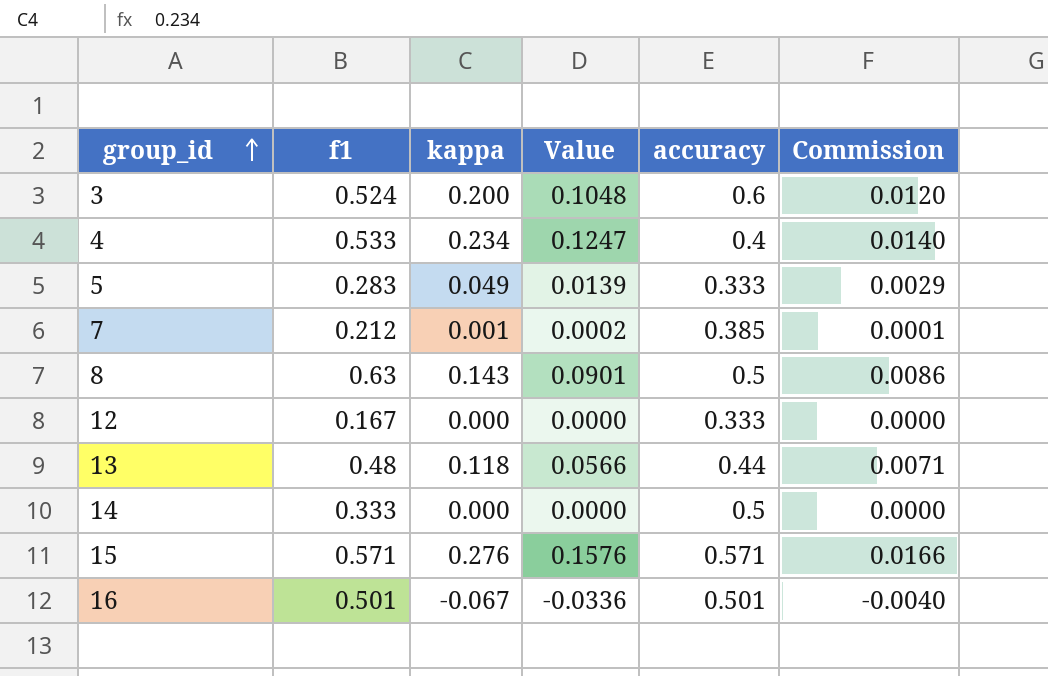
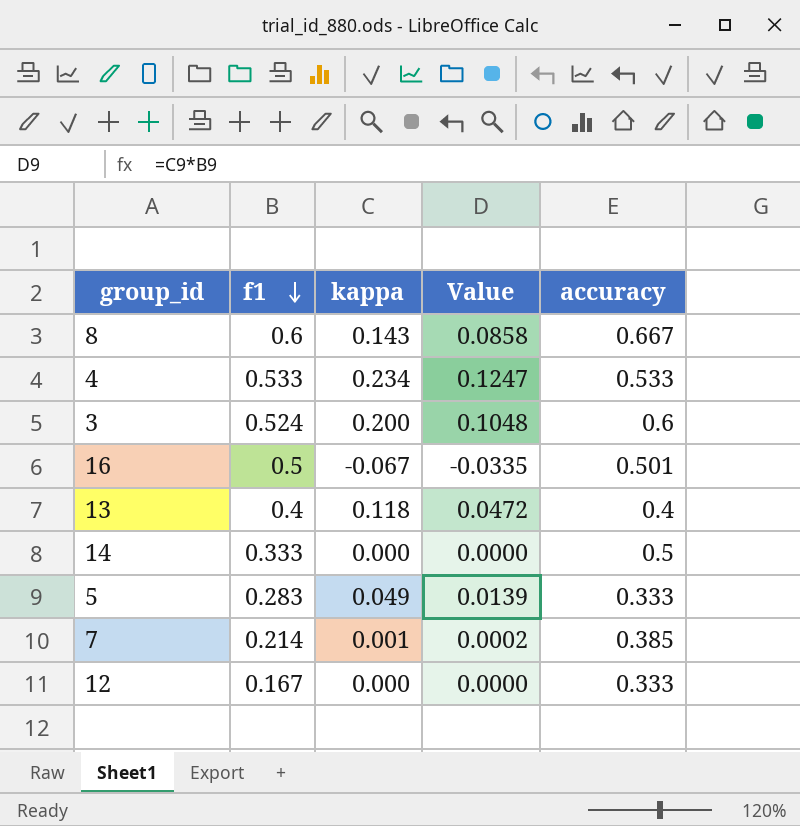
row order: group_id ascending -> f1 descending
column Commission | formula: [kappa] * 0.06 -> none
row 15: 0.571 | 0.276 | 0.1576 | 0.571 | 0.0166 -> none
8 | f1: 0.63 -> 0.6
8 | Value: 0.0901 -> 0.0858
8 | accuracy: 0.5 -> 0.667
4 | accuracy: 0.4 -> 0.533
16 | f1: 0.501 -> 0.5
16 | Value: -0.0336 -> -0.0335
13 | f1: 0.48 -> 0.4
13 | Value: 0.0566 -> 0.0472
13 | accuracy: 0.44 -> 0.4
7 | f1: 0.212 -> 0.214

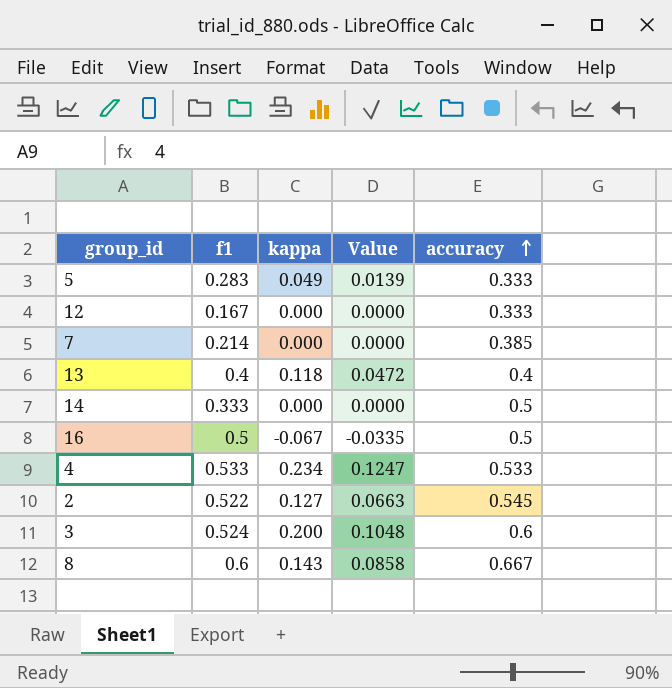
row order: f1 descending -> accuracy ascending
7 | kappa: 0.001 -> 0.000
7 | Value: 0.0002 -> 0.0000
16 | accuracy: 0.501 -> 0.5
row 2: none -> 0.522 | 0.127 | 0.0663 | 0.545

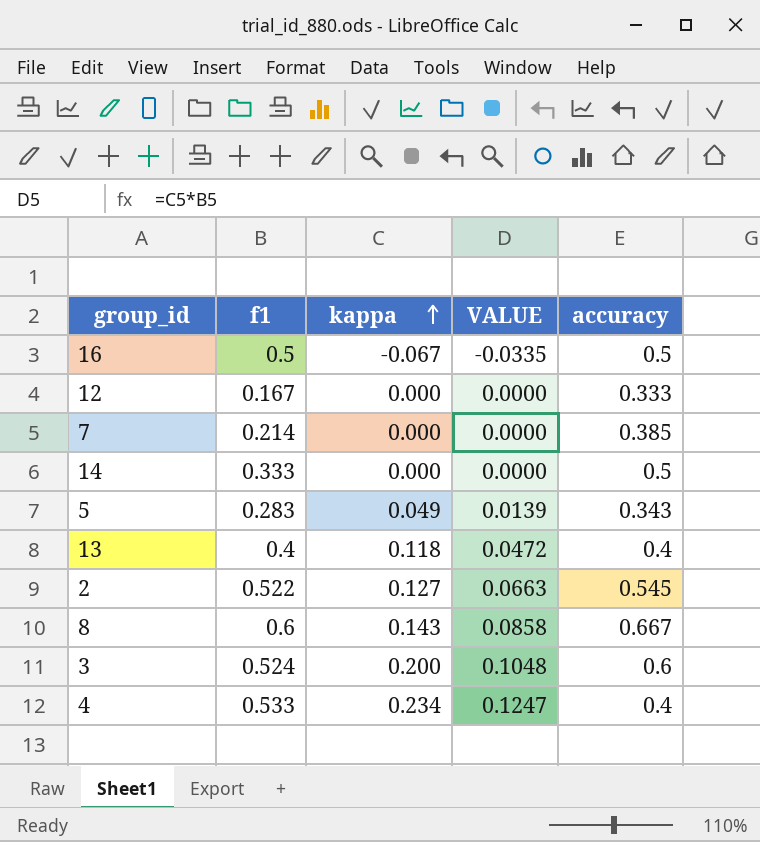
row order: accuracy ascending -> kappa ascending
column name: Value -> VALUE
5 | accuracy: 0.333 -> 0.343
4 | accuracy: 0.533 -> 0.4

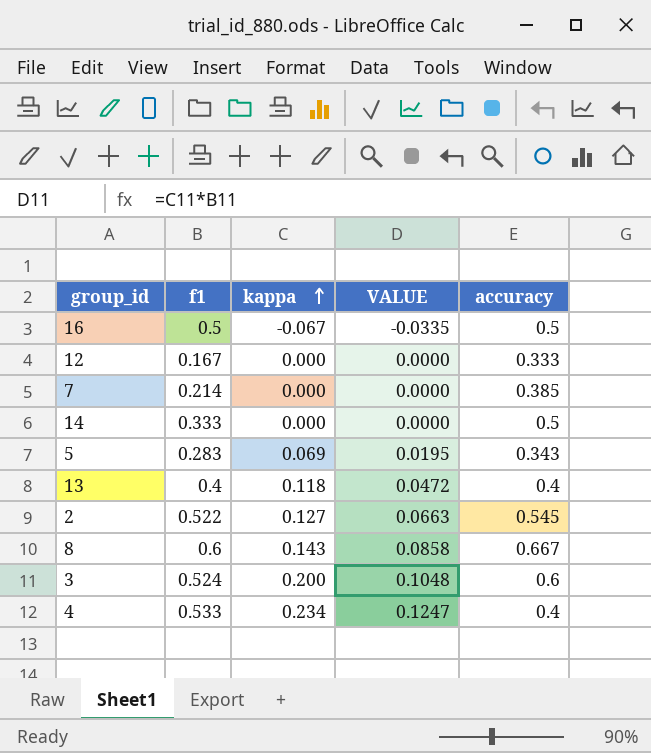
5 | kappa: 0.049 -> 0.069
5 | VALUE: 0.0139 -> 0.0195

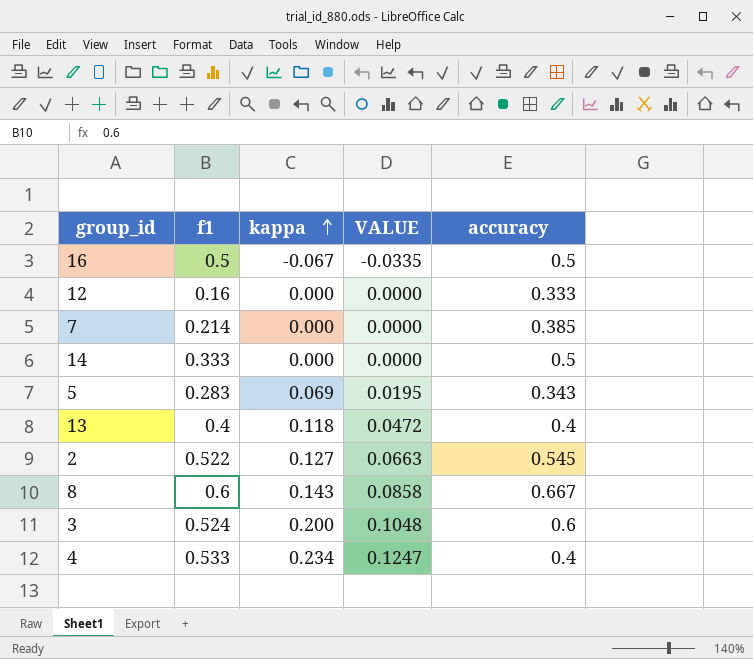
12 | f1: 0.167 -> 0.16

